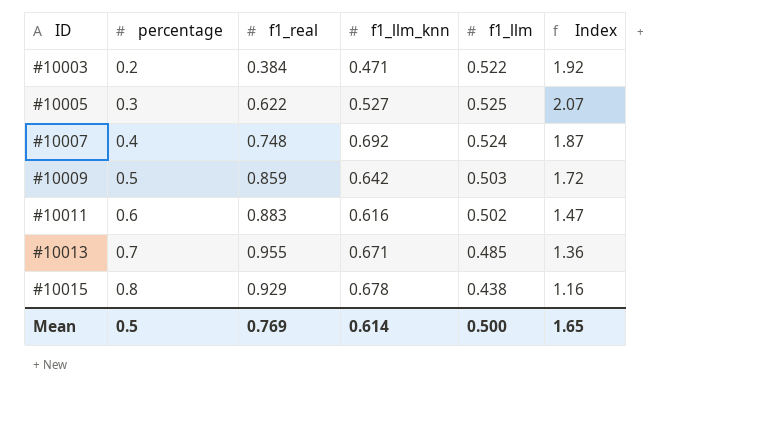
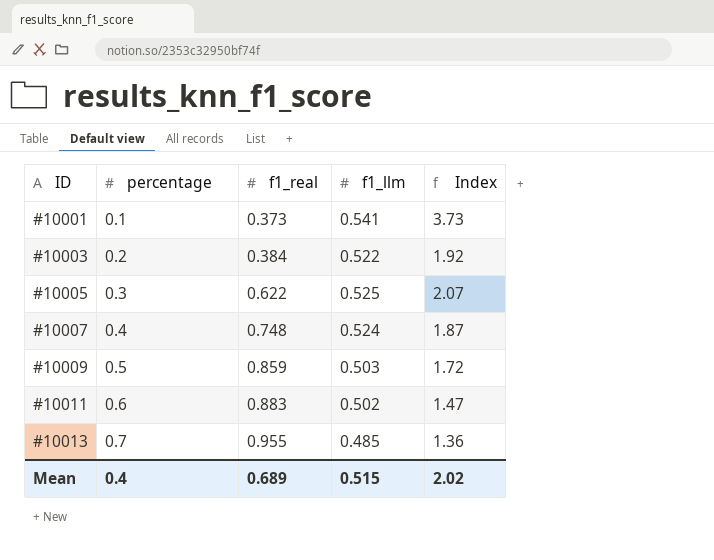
column f1_llm_knn | position: 4 -> none
row #10015: 0.8 | 0.929 | 0.678 | 0.438 | 1.16 -> none
row #10001: none -> 0.1 | 0.373 | 0.541 | 3.73
Mean | percentage: 0.5 -> 0.4
Mean | f1_real: 0.769 -> 0.689
Mean | f1_llm: 0.500 -> 0.515
Mean | Index: 1.65 -> 2.02

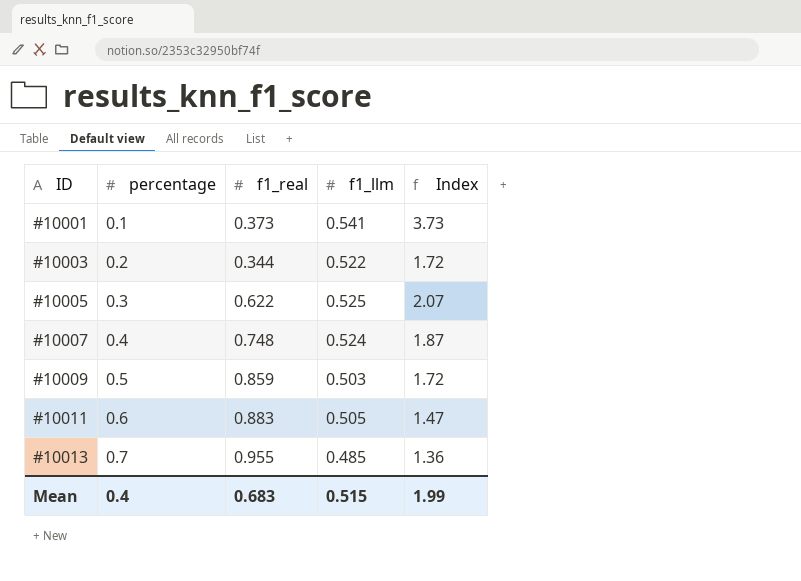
#10003 | f1_real: 0.384 -> 0.344
#10003 | Index: 1.92 -> 1.72
#10011 | f1_llm: 0.502 -> 0.505
Mean | f1_real: 0.689 -> 0.683
Mean | Index: 2.02 -> 1.99

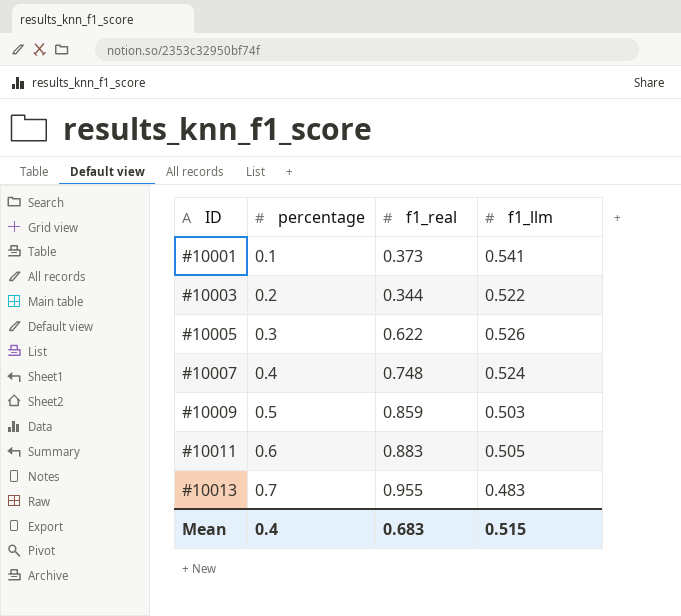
column Index | formula: [f1_real] / [percentage] -> none
#10005 | f1_llm: 0.525 -> 0.526
#10013 | f1_llm: 0.485 -> 0.483

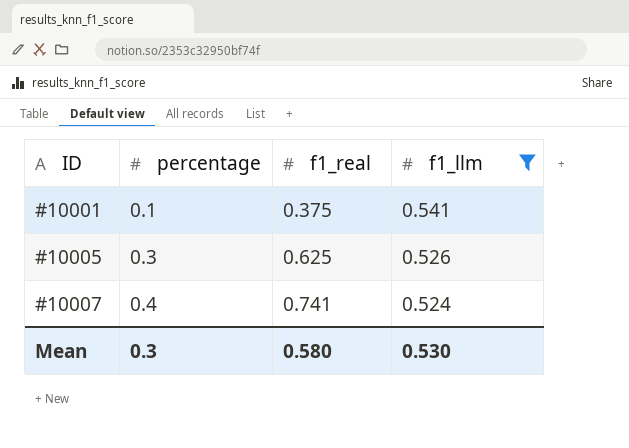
filter: none -> f1_llm >= 0.524
#10001 | f1_real: 0.373 -> 0.375
#10005 | f1_real: 0.622 -> 0.625
#10007 | f1_real: 0.748 -> 0.741
Mean | percentage: 0.4 -> 0.3
Mean | f1_real: 0.683 -> 0.580
Mean | f1_llm: 0.515 -> 0.530

